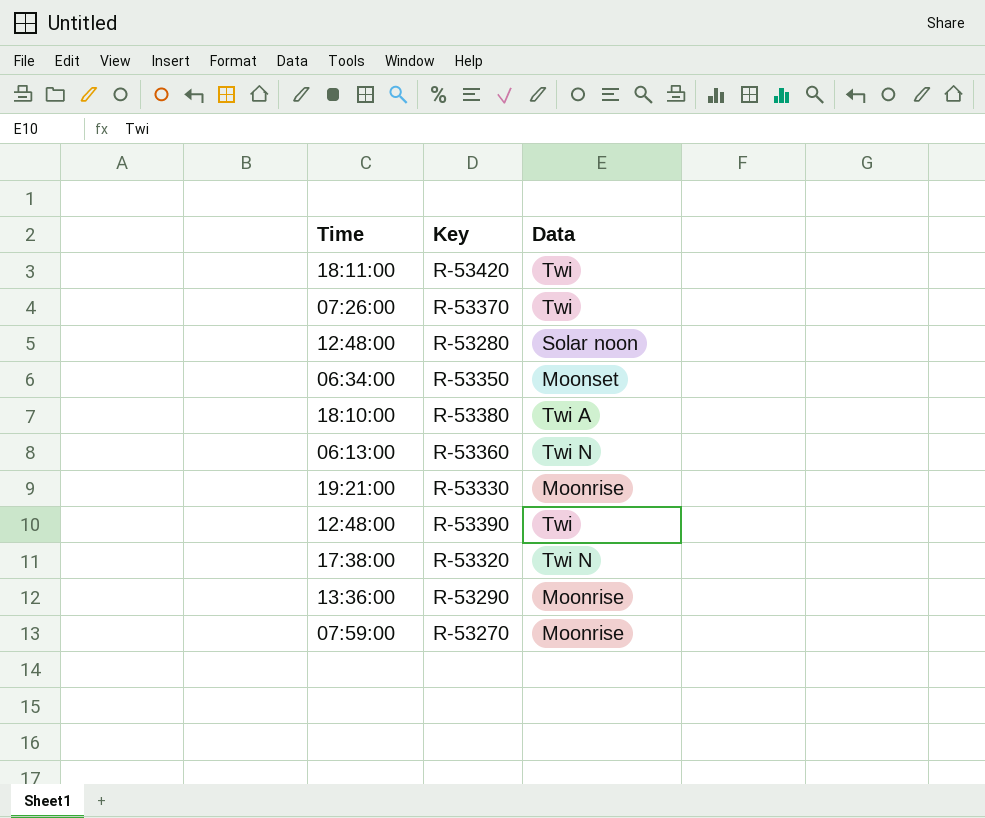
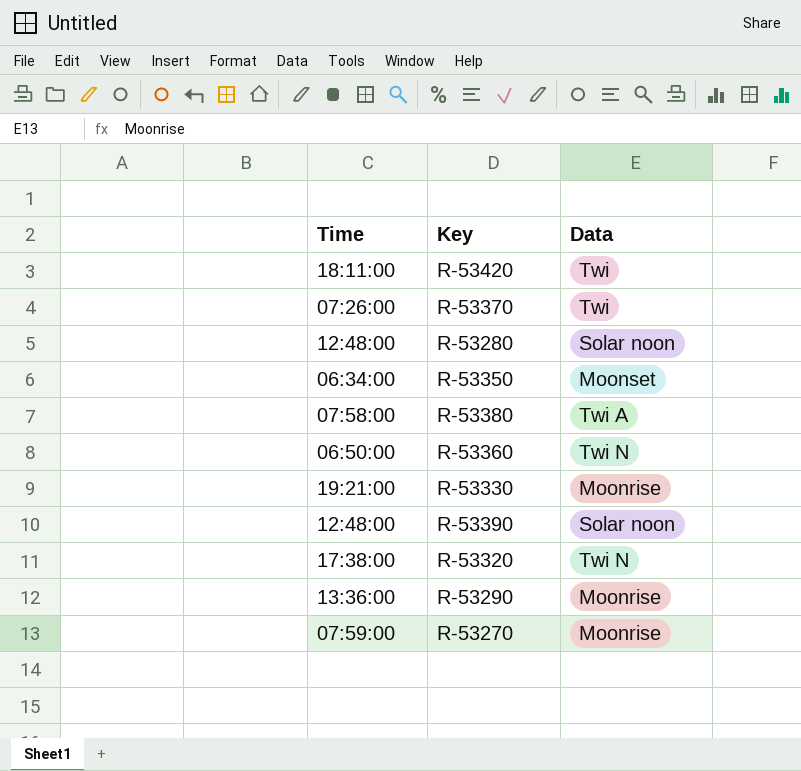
R-53380 | Time: 18:10:00 -> 07:58:00
R-53360 | Time: 06:13:00 -> 06:50:00
R-53390 | Data: Twi -> Solar noon

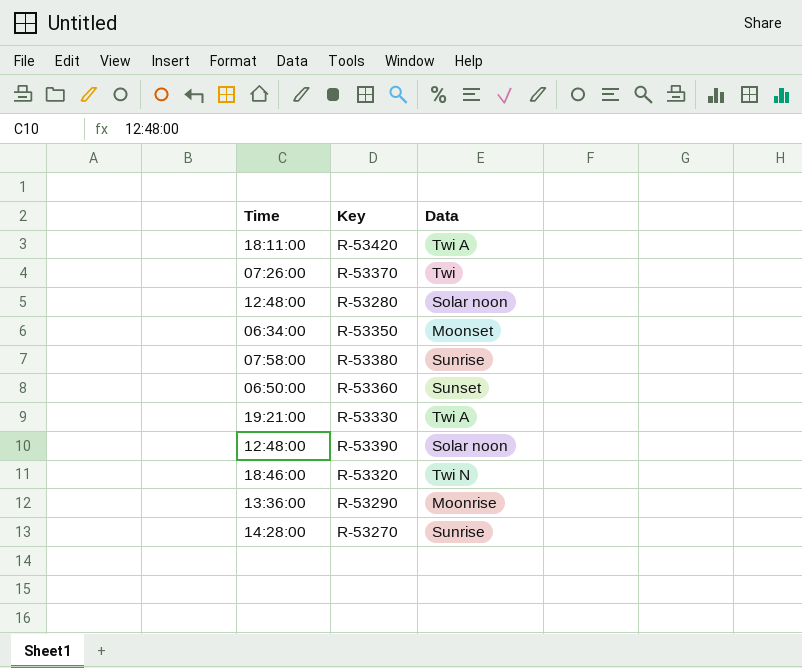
R-53420 | Data: Twi -> Twi A
R-53380 | Data: Twi A -> Sunrise
R-53360 | Data: Twi N -> Sunset
R-53330 | Data: Moonrise -> Twi A
R-53320 | Time: 17:38:00 -> 18:46:00
R-53270 | Time: 07:59:00 -> 14:28:00
R-53270 | Data: Moonrise -> Sunrise

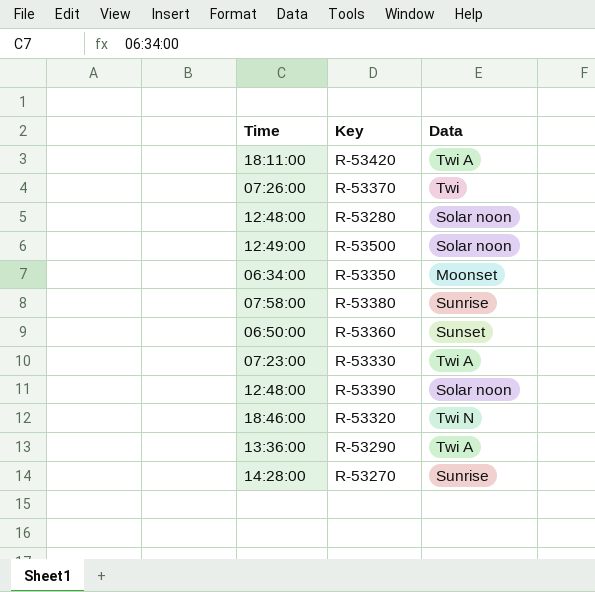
row R-53500: none -> 12:49:00 | Solar noon
R-53330 | Time: 19:21:00 -> 07:23:00
R-53290 | Data: Moonrise -> Twi A

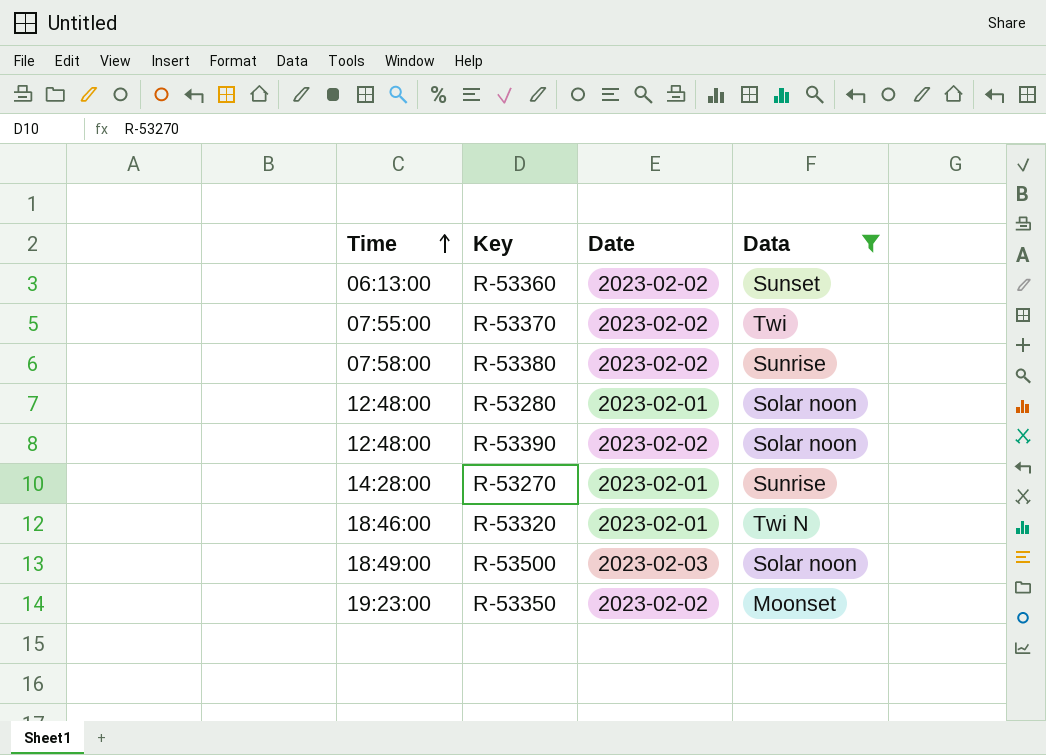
filter: none -> Data != Twi A
row order: none -> Time ascending
column Date | position: none -> 3
R-53360 | Time: 06:50:00 -> 06:13:00
R-53370 | Time: 07:26:00 -> 07:55:00
R-53500 | Time: 12:49:00 -> 18:49:00
R-53350 | Time: 06:34:00 -> 19:23:00

